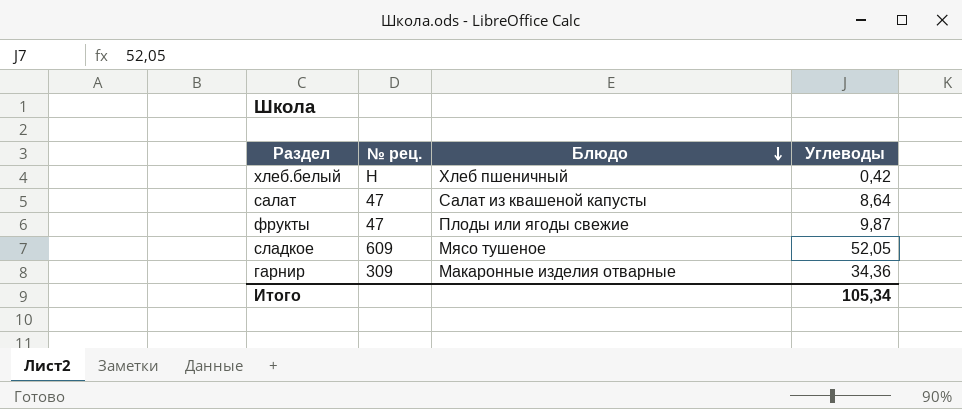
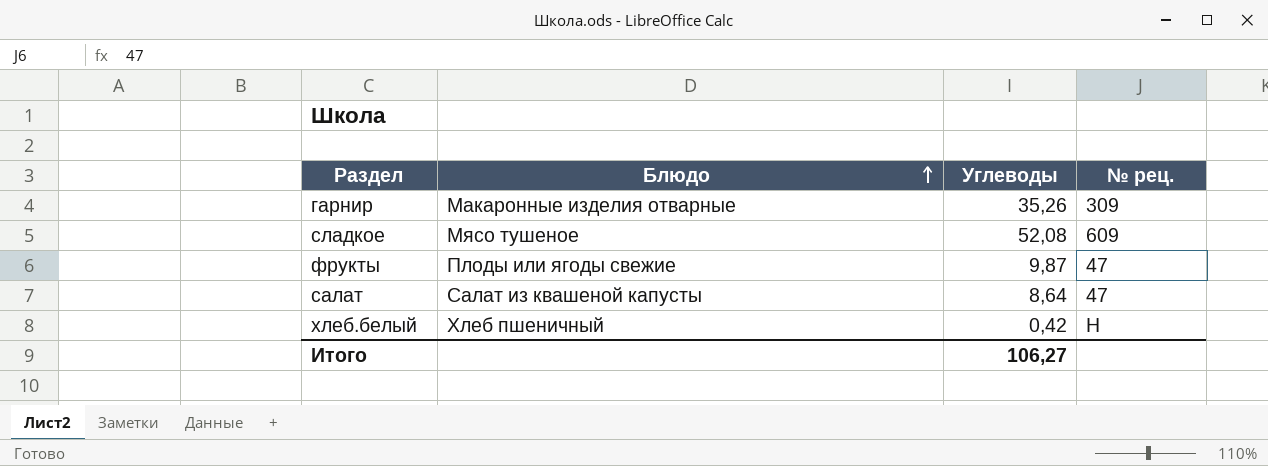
row order: Блюдо descending -> Блюдо ascending
column № рец. | position: 2 -> 4
гарнир | Углеводы: 34,36 -> 35,26
сладкое | Углеводы: 52,05 -> 52,08
Итого | Углеводы: 105,34 -> 106,27

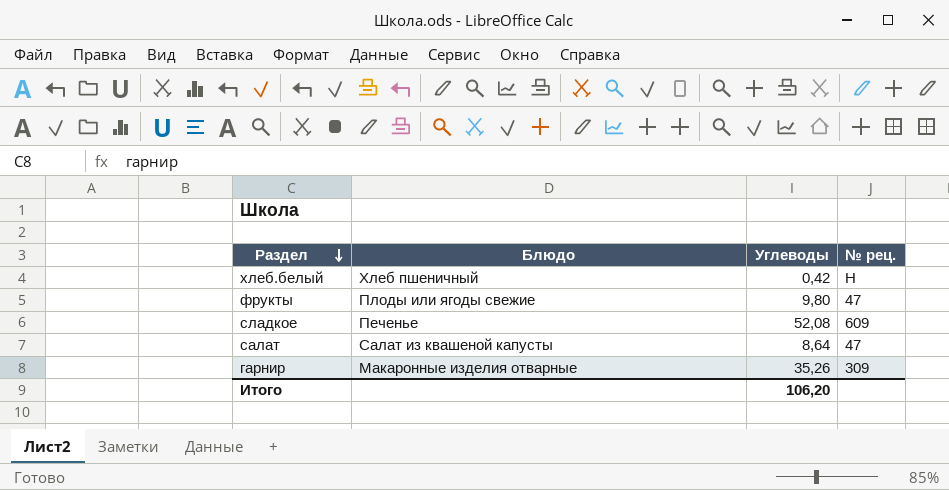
row order: Блюдо ascending -> Раздел descending
фрукты | Углеводы: 9,87 -> 9,80
сладкое | Блюдо: Мясо тушеное -> Печенье
Итого | Углеводы: 106,27 -> 106,20

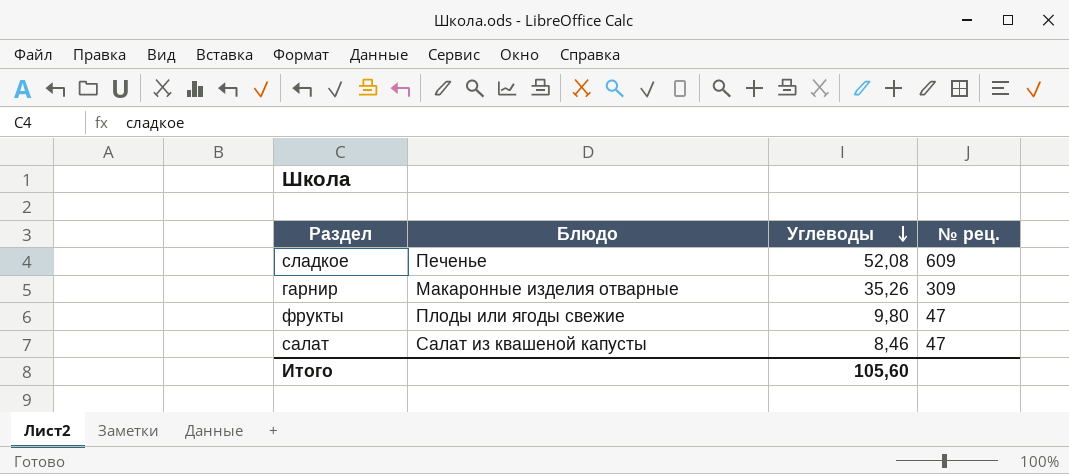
row order: Раздел descending -> Углеводы descending
row хлеб.белый: Хлеб пшеничный | 0,42 | Н -> none
салат | Углеводы: 8,64 -> 8,46
Итого | Углеводы: 106,20 -> 105,60

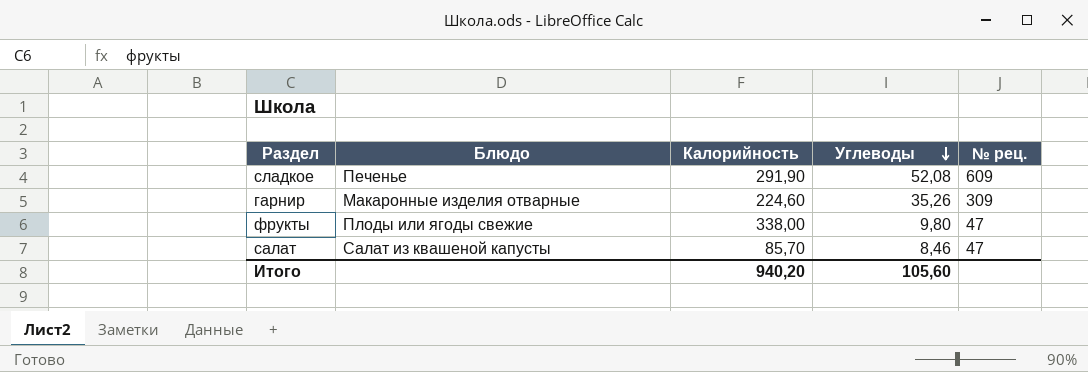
column Калорийность | position: none -> 3

